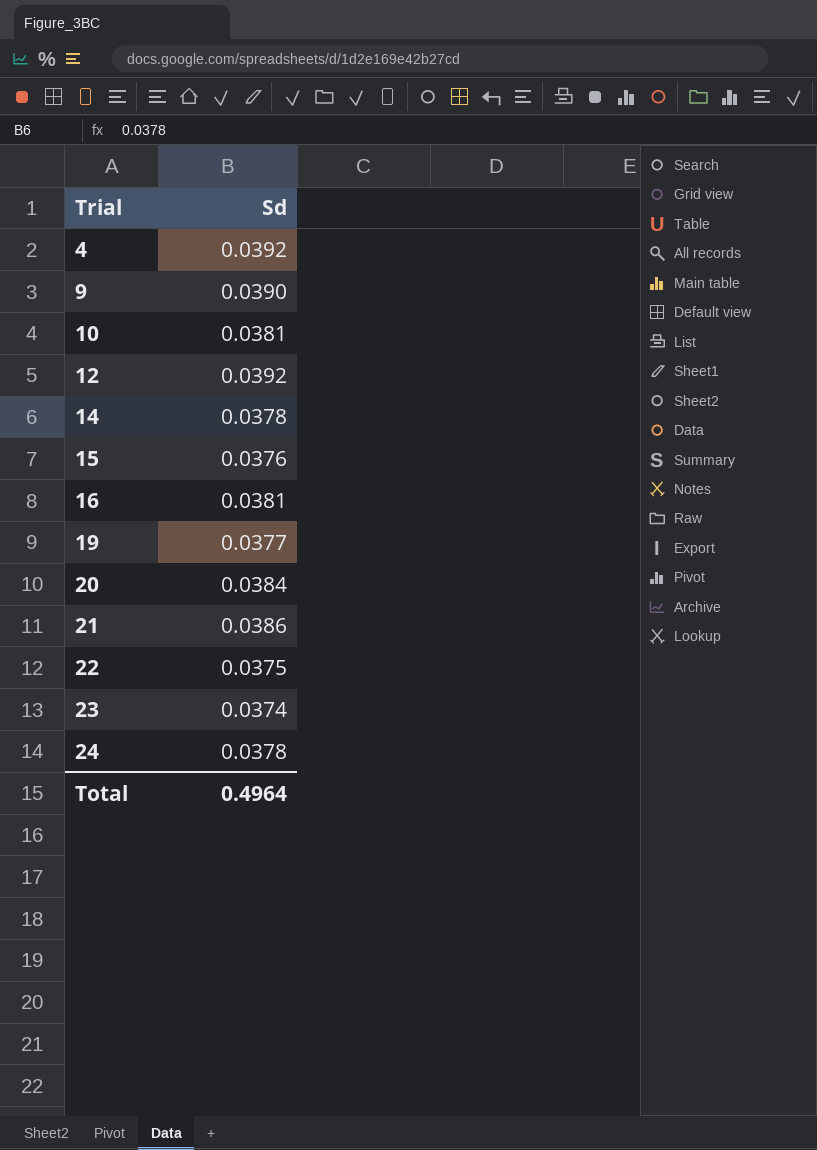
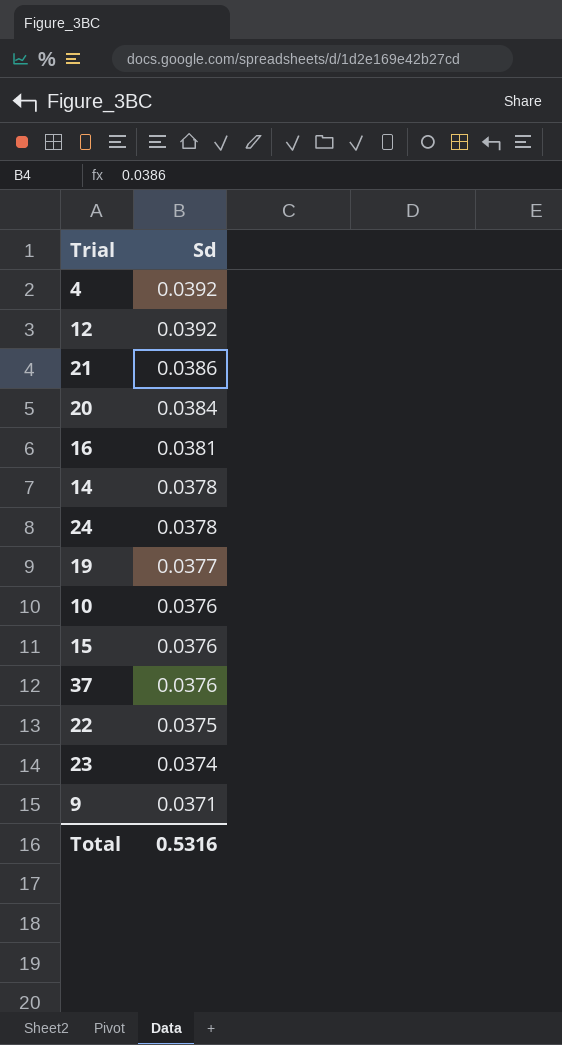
row order: Trial ascending -> Sd descending
10 | Sd: 0.0381 -> 0.0376
row 37: none -> 0.0376
9 | Sd: 0.0390 -> 0.0371
Total | Sd: 0.4964 -> 0.5316

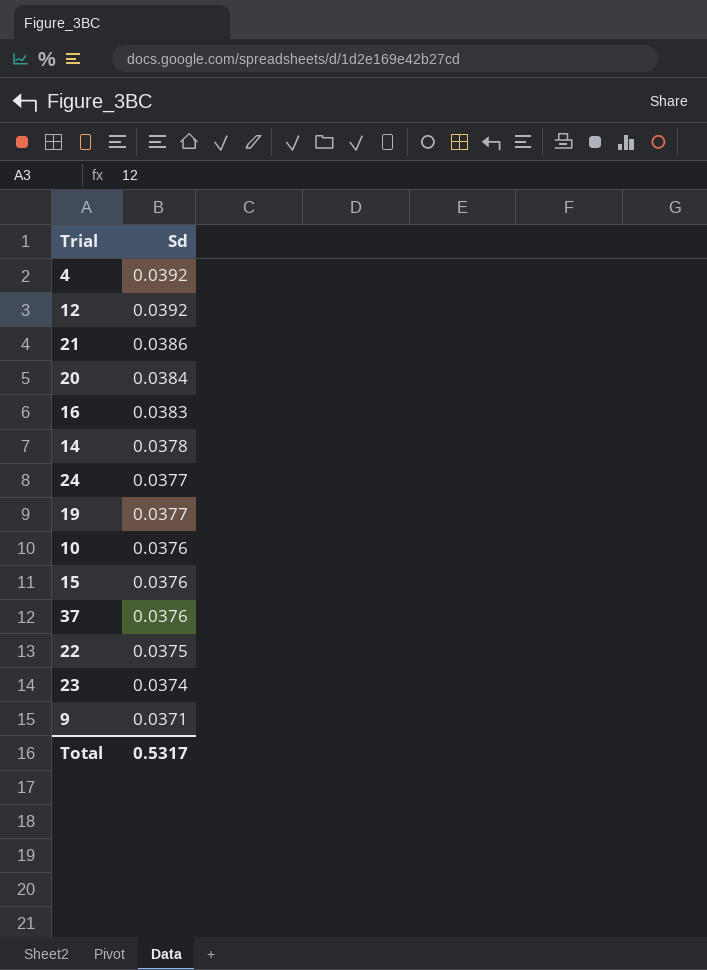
16 | Sd: 0.0381 -> 0.0383
24 | Sd: 0.0378 -> 0.0377
Total | Sd: 0.5316 -> 0.5317

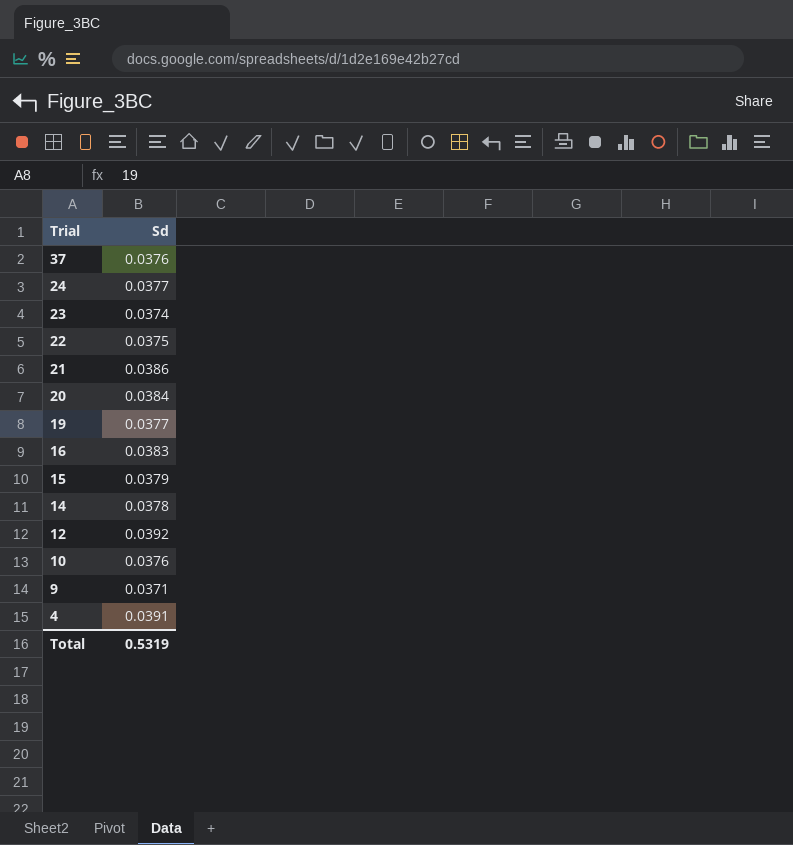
row order: Sd descending -> Trial descending
15 | Sd: 0.0376 -> 0.0379
4 | Sd: 0.0392 -> 0.0391
Total | Sd: 0.5317 -> 0.5319

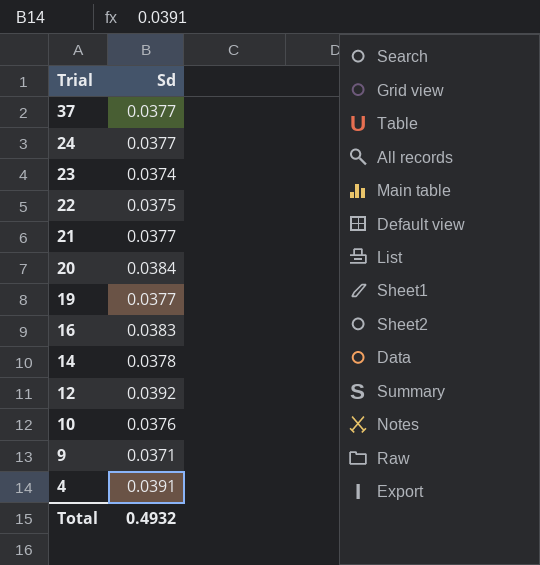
row 15: 0.0379 -> none
37 | Sd: 0.0376 -> 0.0377
21 | Sd: 0.0386 -> 0.0377
Total | Sd: 0.5319 -> 0.4932

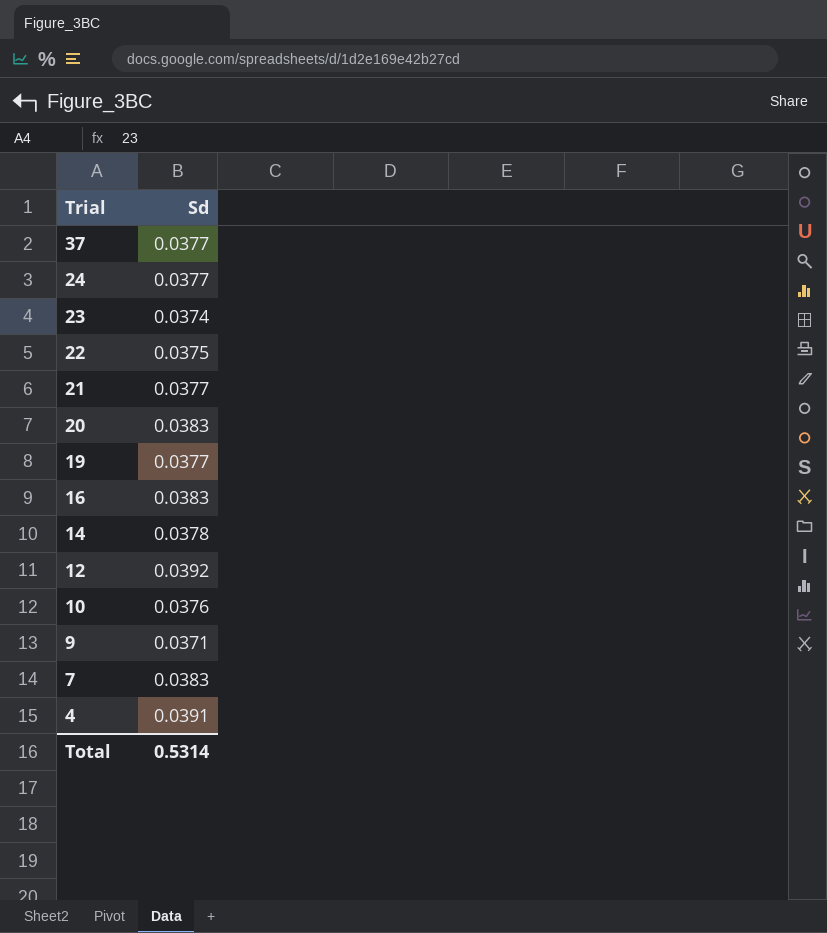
20 | Sd: 0.0384 -> 0.0383
row 7: none -> 0.0383
Total | Sd: 0.4932 -> 0.5314

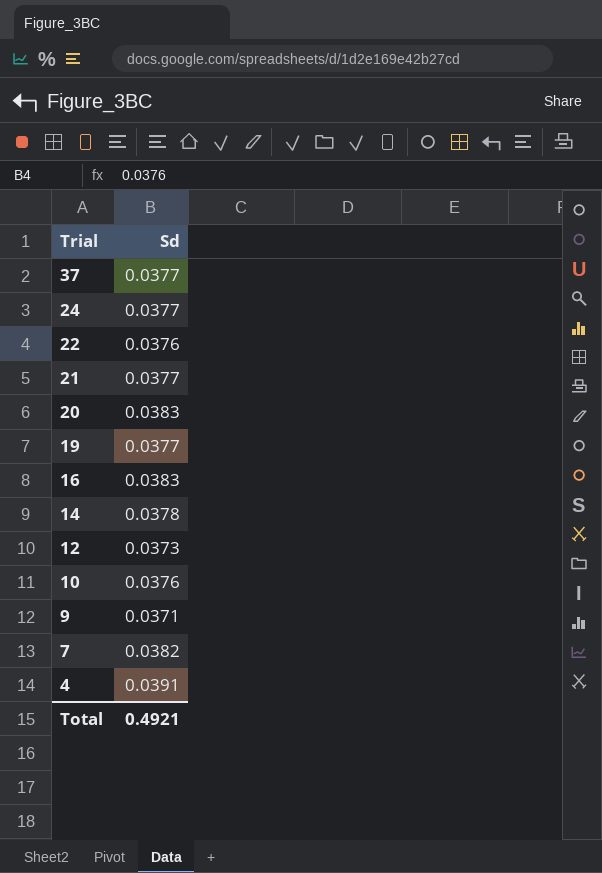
row 23: 0.0374 -> none
22 | Sd: 0.0375 -> 0.0376
12 | Sd: 0.0392 -> 0.0373
7 | Sd: 0.0383 -> 0.0382
Total | Sd: 0.5314 -> 0.4921

